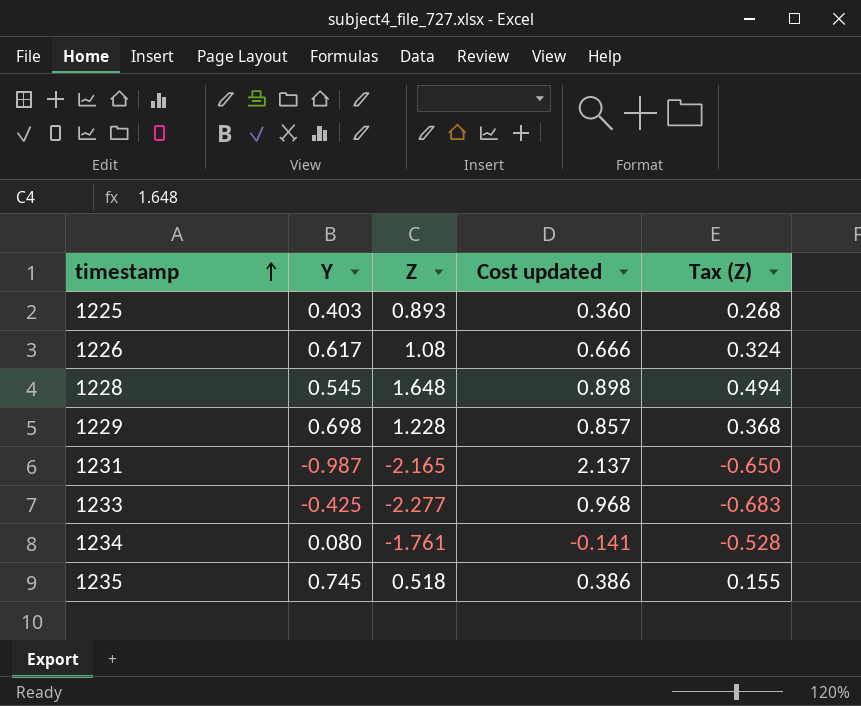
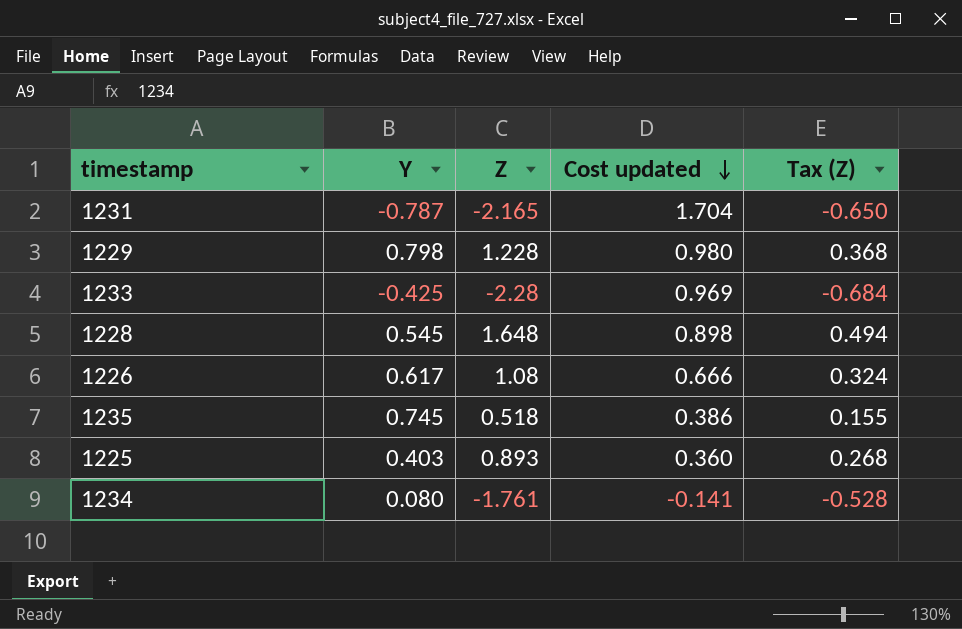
row order: timestamp ascending -> Cost updated descending
1231 | Y: -0.987 -> -0.787
1231 | Cost updated: 2.137 -> 1.704
1229 | Y: 0.698 -> 0.798
1229 | Cost updated: 0.857 -> 0.980
1233 | Z: -2.277 -> -2.28
1233 | Cost updated: 0.968 -> 0.969
1233 | Tax (Z): -0.683 -> -0.684

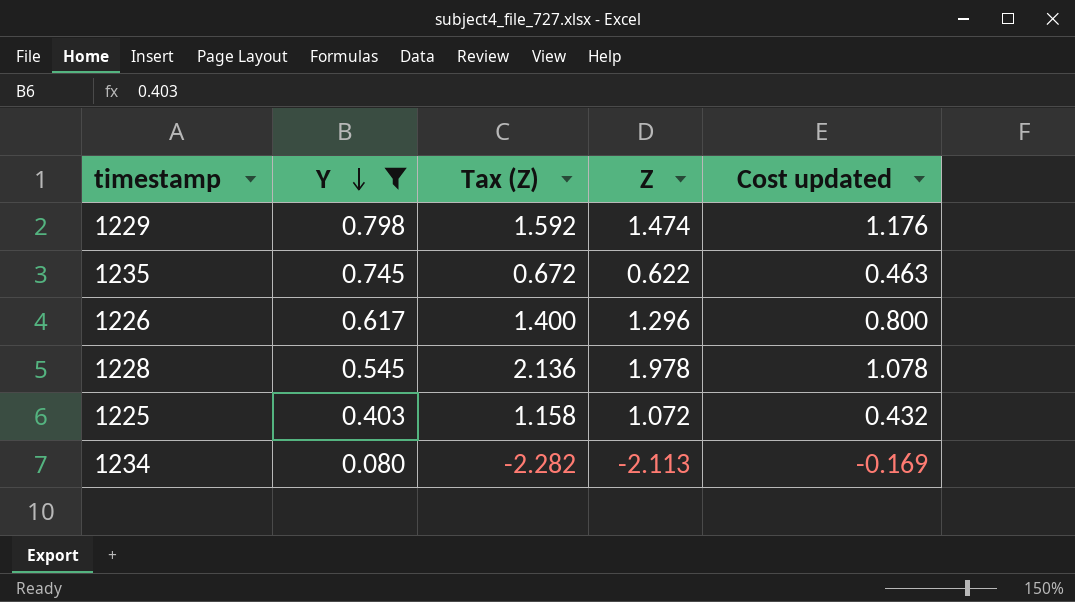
filter: none -> Y >= 0.080
row order: Cost updated descending -> Y descending
column Tax (Z) | formula: [Z] * 0.3 -> [Z] * 1.08
column Tax (Z) | position: 5 -> 3
1229 | Z: 1.228 -> 1.474
1229 | Cost updated: 0.980 -> 1.176
1235 | Z: 0.518 -> 0.622
1235 | Cost updated: 0.386 -> 0.463
1226 | Z: 1.08 -> 1.296
1226 | Cost updated: 0.666 -> 0.800
1228 | Z: 1.648 -> 1.978
1228 | Cost updated: 0.898 -> 1.078
1225 | Z: 0.893 -> 1.072
1225 | Cost updated: 0.360 -> 0.432
1234 | Z: -1.761 -> -2.113
1234 | Cost updated: -0.141 -> -0.169

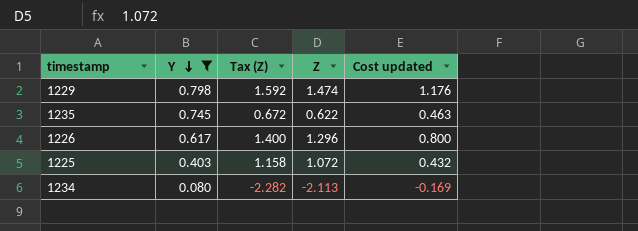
row 1228: 0.545 | 2.136 | 1.978 | 1.078 -> none

